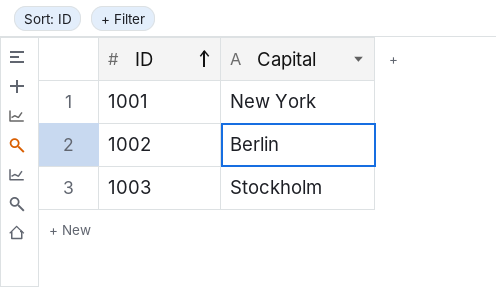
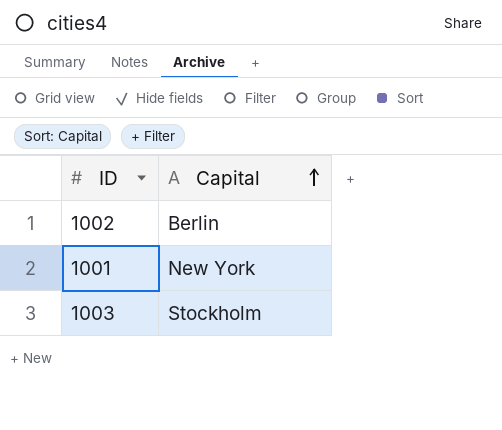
row order: ID ascending -> Capital ascending

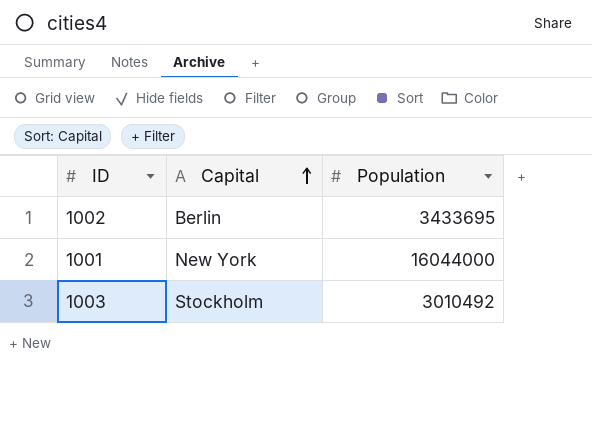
column Population | position: none -> 3

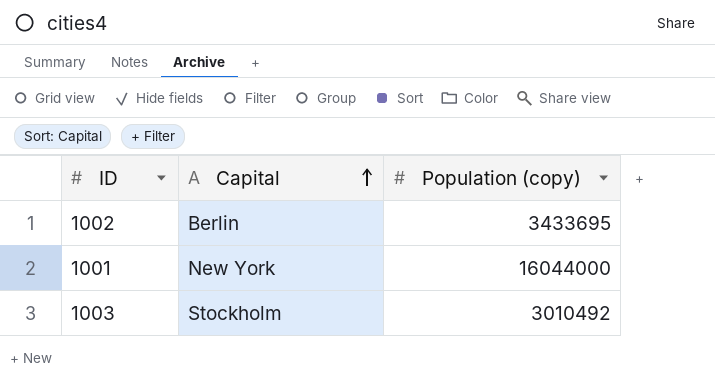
column name: Population -> Population (copy)

